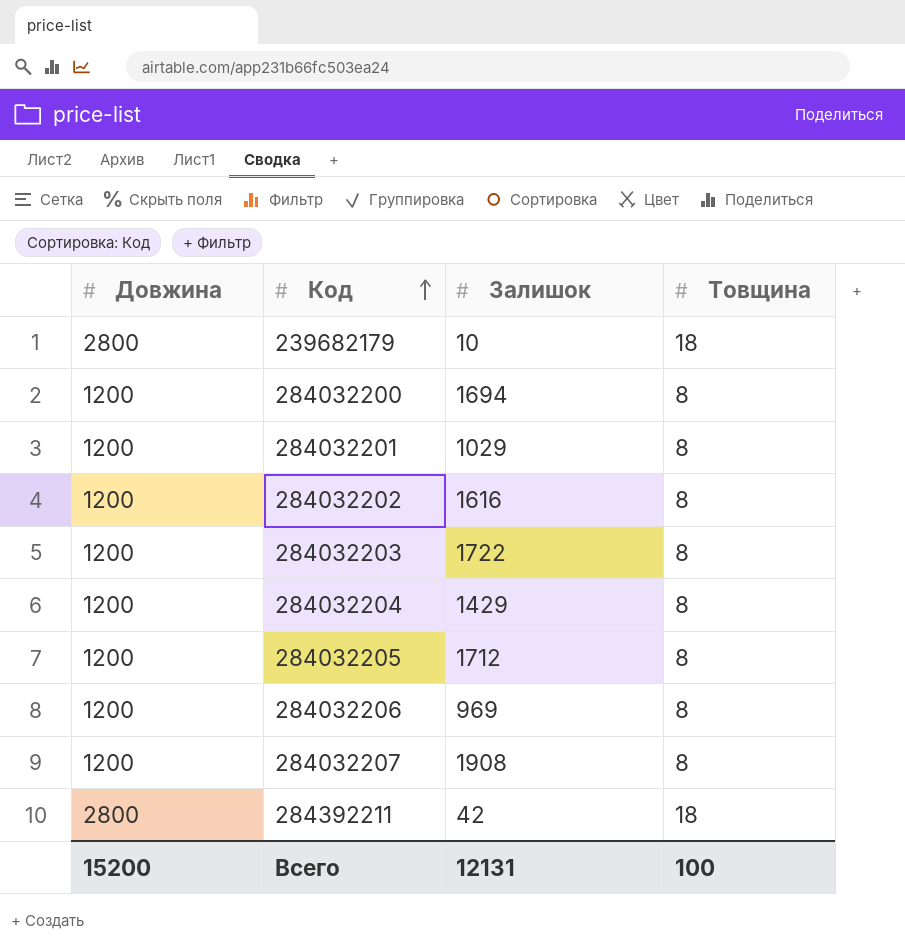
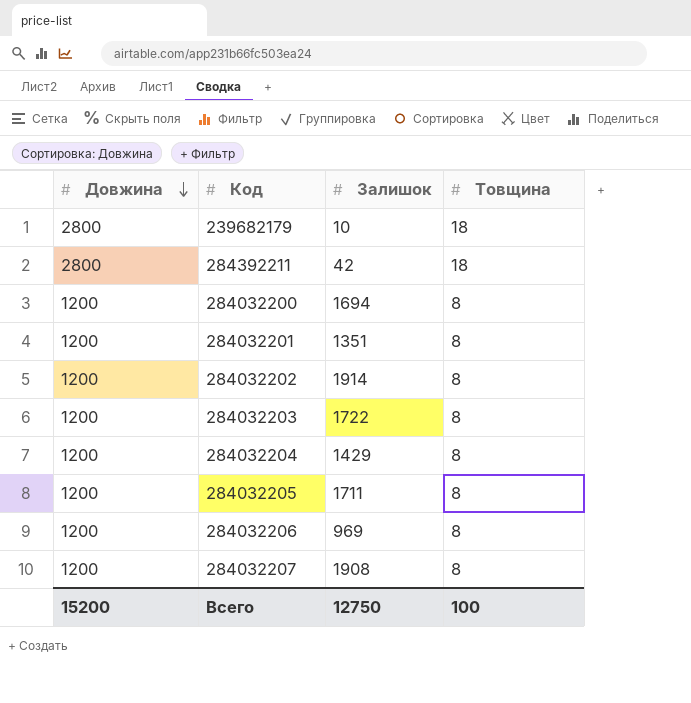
row order: Код ascending -> Довжина descending
284032201 | Залишок: 1029 -> 1351
284032202 | Залишок: 1616 -> 1914
284032205 | Залишок: 1712 -> 1711
Всего | Залишок: 12131 -> 12750

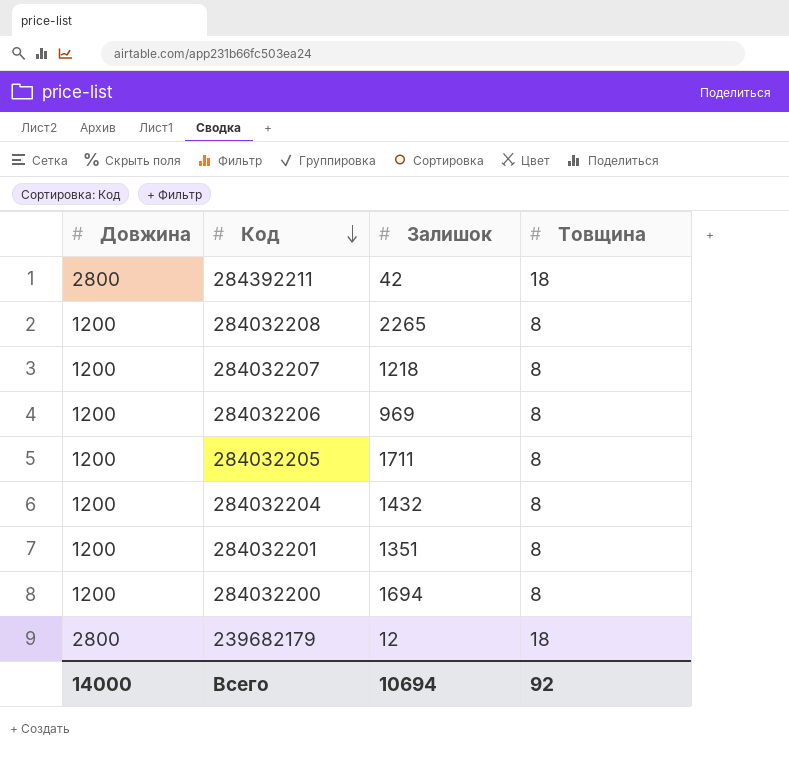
row order: Довжина descending -> Код descending
row 284032202: 1200 | 1914 | 8 -> none
row 284032203: 1200 | 1722 | 8 -> none
row 284032208: none -> 1200 | 2265 | 8
284032207 | Залишок: 1908 -> 1218
284032204 | Залишок: 1429 -> 1432
239682179 | Залишок: 10 -> 12
Всего | Довжина: 15200 -> 14000
Всего | Залишок: 12750 -> 10694
Всего | Товщина: 100 -> 92

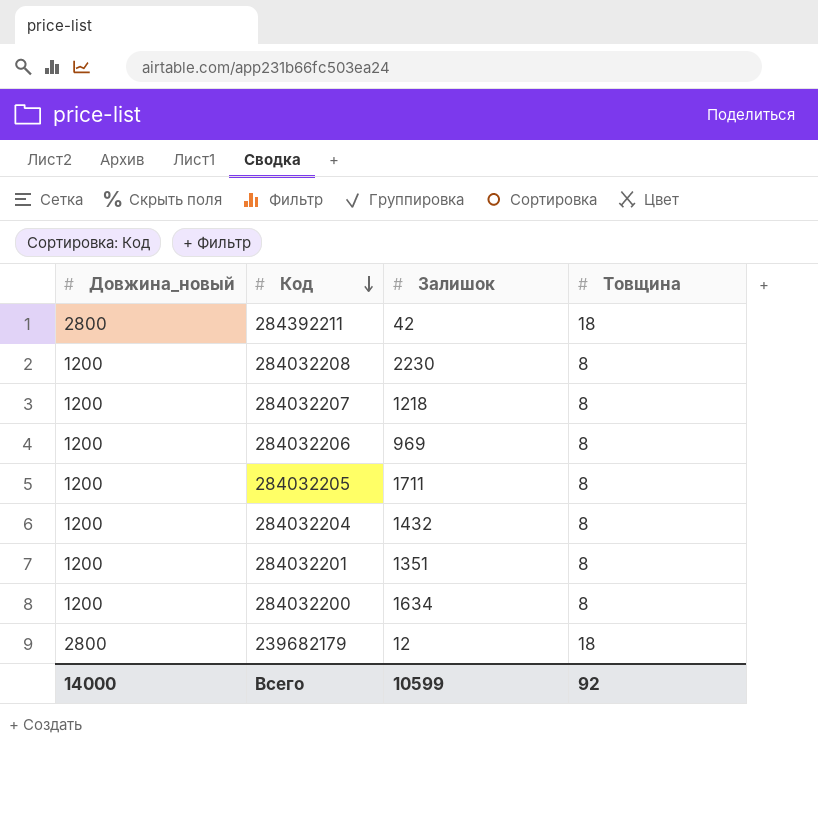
column name: Довжина -> Довжина_новый
284032208 | Залишок: 2265 -> 2230
284032200 | Залишок: 1694 -> 1634
Всего | Залишок: 10694 -> 10599

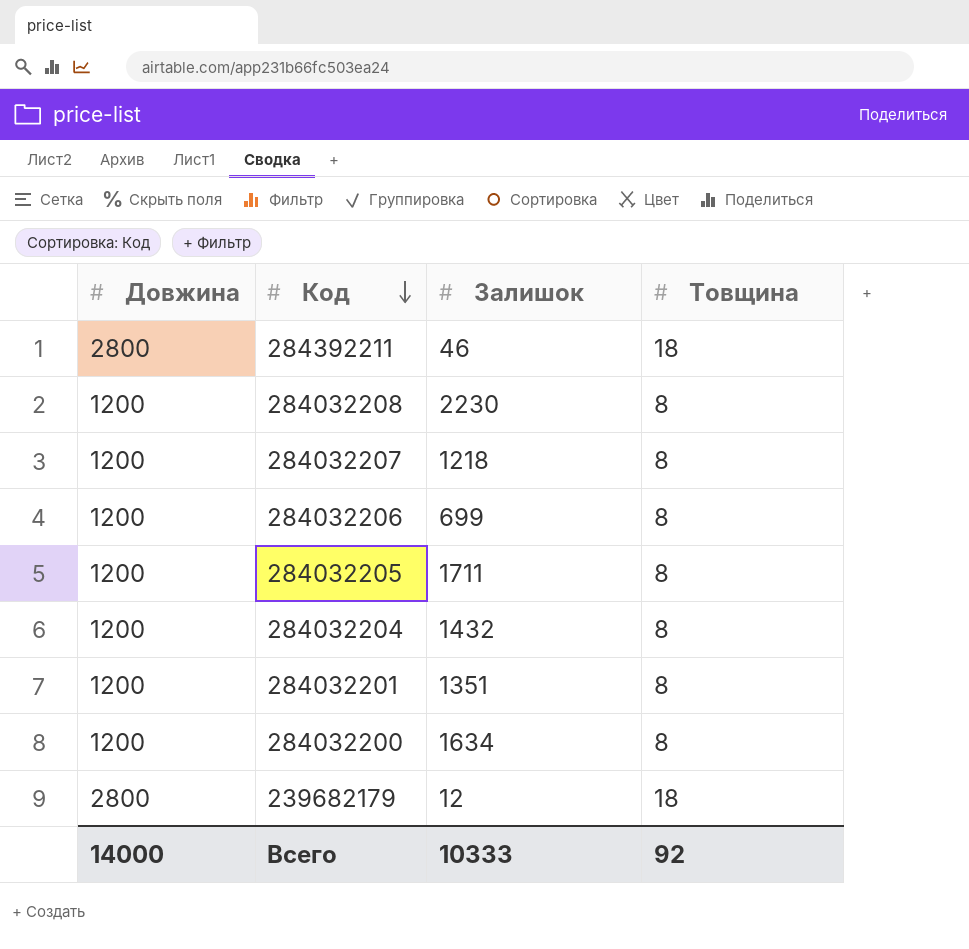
column name: Довжина_новый -> Довжина
284392211 | Залишок: 42 -> 46
284032206 | Залишок: 969 -> 699
Всего | Залишок: 10599 -> 10333

